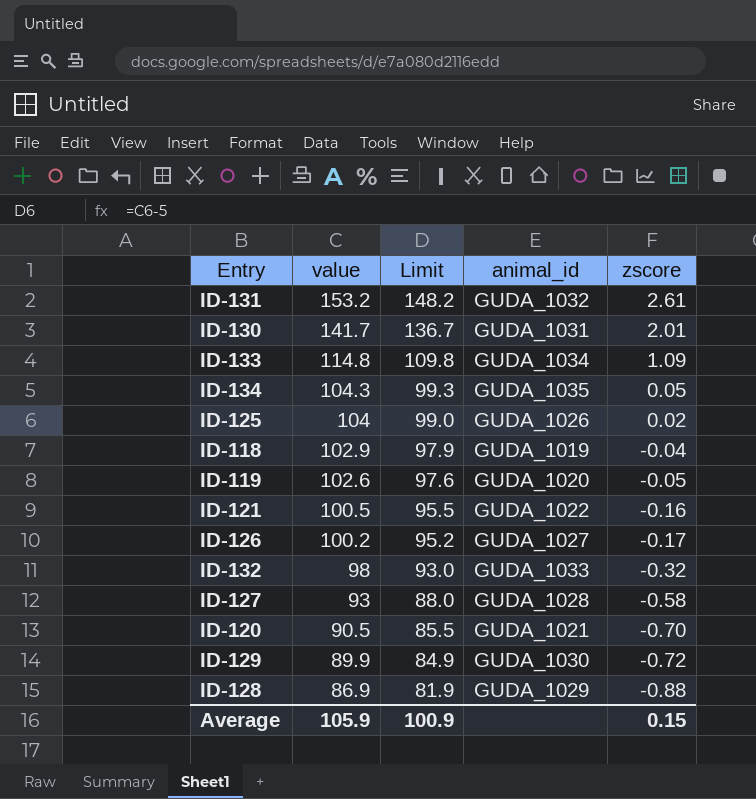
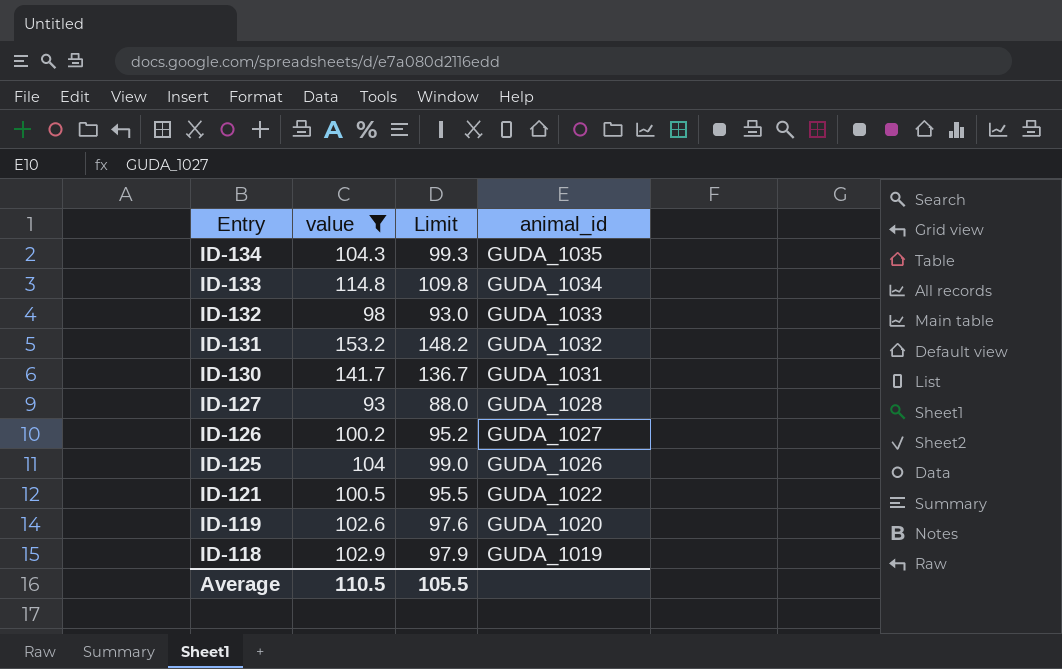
filter: none -> value >= 93
row order: value descending -> Entry descending
column zscore | position: 5 -> none
Average | value: 105.9 -> 110.5
Average | Limit: 100.9 -> 105.5

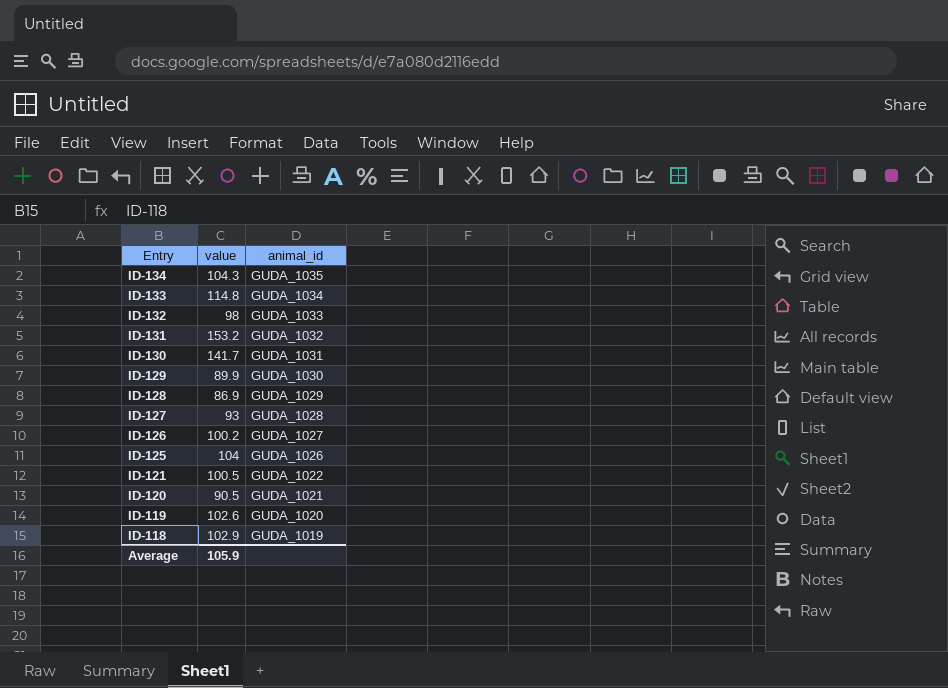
filter: value >= 93 -> none
column Limit | formula: [value] - 5 -> none
Average | value: 110.5 -> 105.9

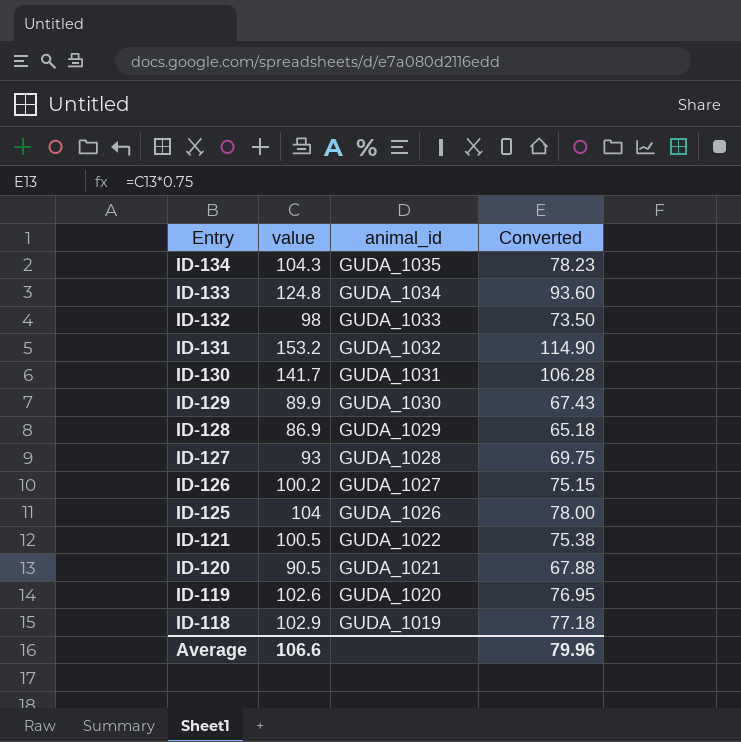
column Converted | formula: none -> [value] * 0.75
ID-133 | value: 114.8 -> 124.8
Average | value: 105.9 -> 106.6

